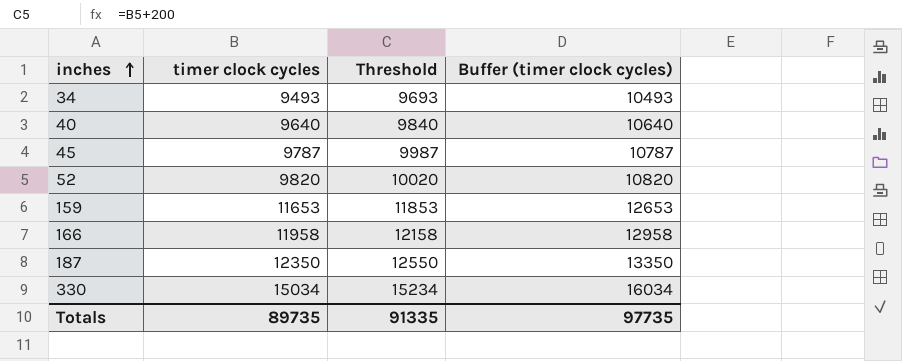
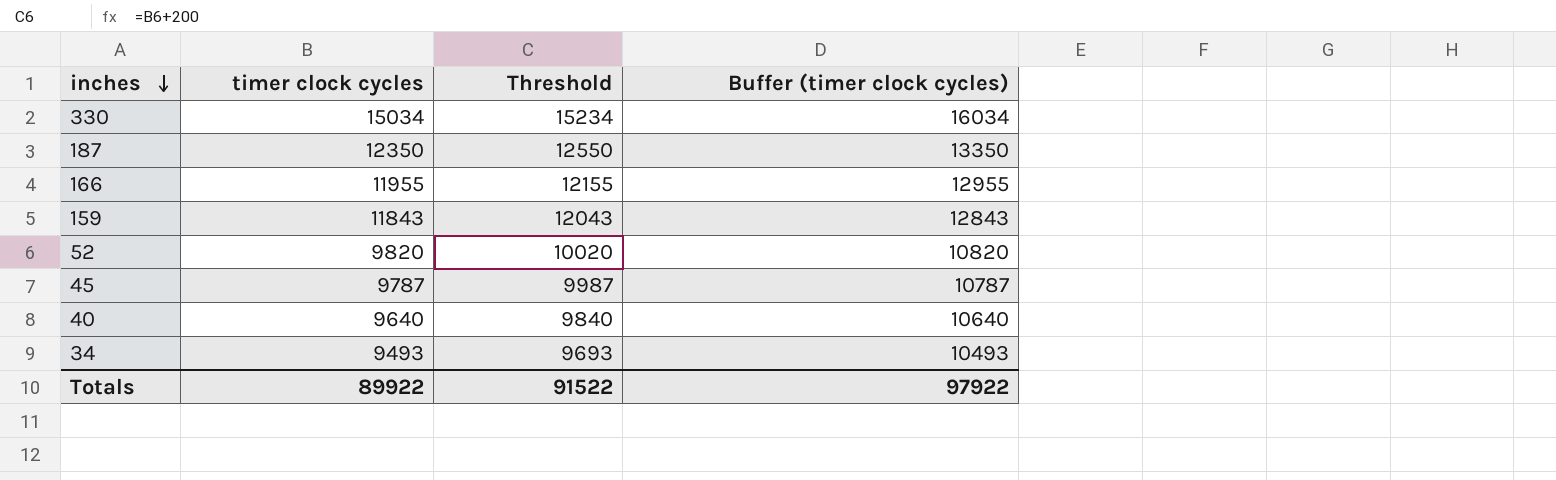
row order: inches ascending -> inches descending
166 | timer clock cycles: 11958 -> 11955
166 | Threshold: 12158 -> 12155
166 | Buffer (timer clock cycles): 12958 -> 12955
159 | timer clock cycles: 11653 -> 11843
159 | Threshold: 11853 -> 12043
159 | Buffer (timer clock cycles): 12653 -> 12843
Totals | timer clock cycles: 89735 -> 89922
Totals | Threshold: 91335 -> 91522
Totals | Buffer (timer clock cycles): 97735 -> 97922

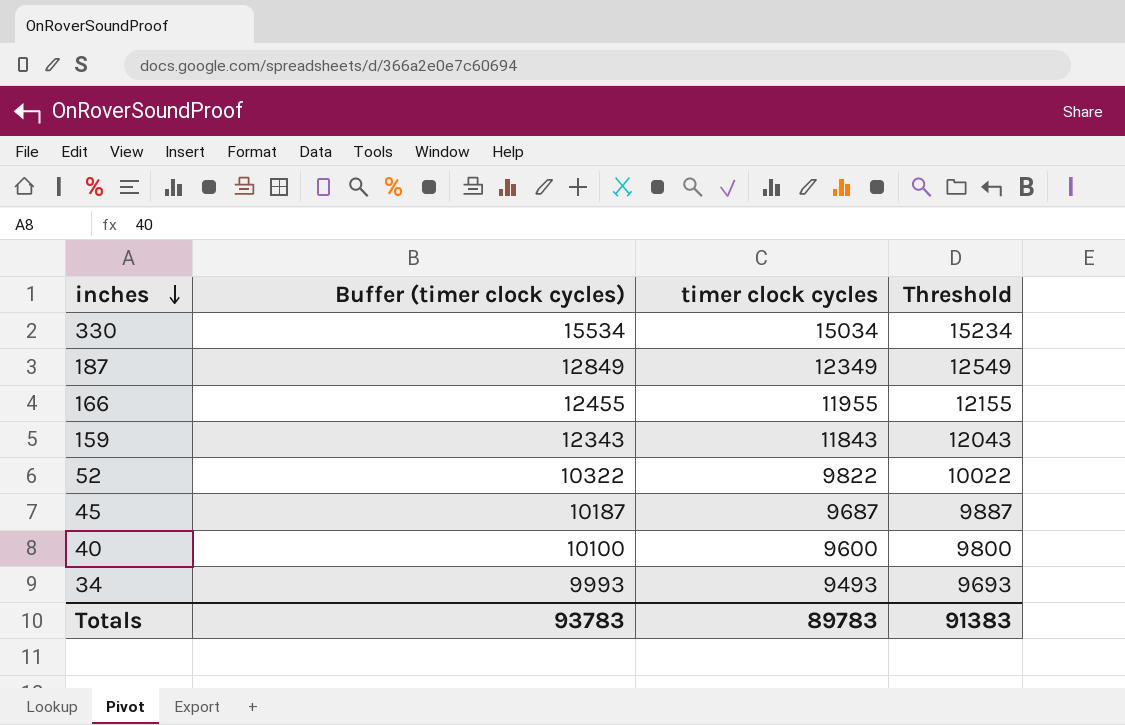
column Buffer (timer clock cycles) | formula: [timer clock cycles] + 1000 -> [timer clock cycles] + 500
column Buffer (timer clock cycles) | position: 4 -> 2
187 | timer clock cycles: 12350 -> 12349
187 | Threshold: 12550 -> 12549
52 | timer clock cycles: 9820 -> 9822
52 | Threshold: 10020 -> 10022
45 | timer clock cycles: 9787 -> 9687
45 | Threshold: 9987 -> 9887
40 | timer clock cycles: 9640 -> 9600
40 | Threshold: 9840 -> 9800
Totals | Buffer (timer clock cycles): 97922 -> 93783
Totals | timer clock cycles: 89922 -> 89783
Totals | Threshold: 91522 -> 91383

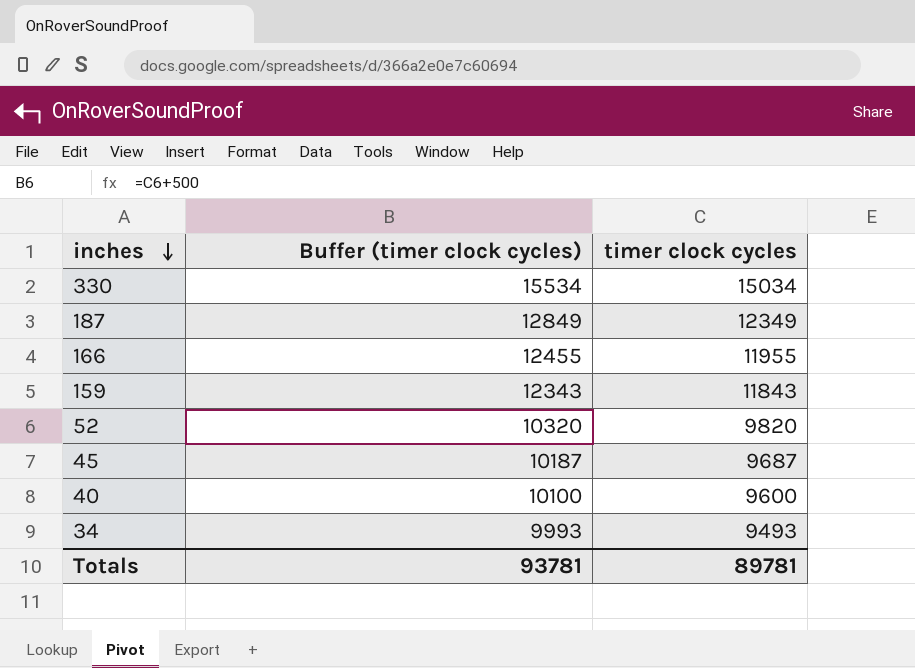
column Threshold | formula: [timer clock cycles] + 200 -> none
52 | Buffer (timer clock cycles): 10322 -> 10320
52 | timer clock cycles: 9822 -> 9820
Totals | Buffer (timer clock cycles): 93783 -> 93781
Totals | timer clock cycles: 89783 -> 89781

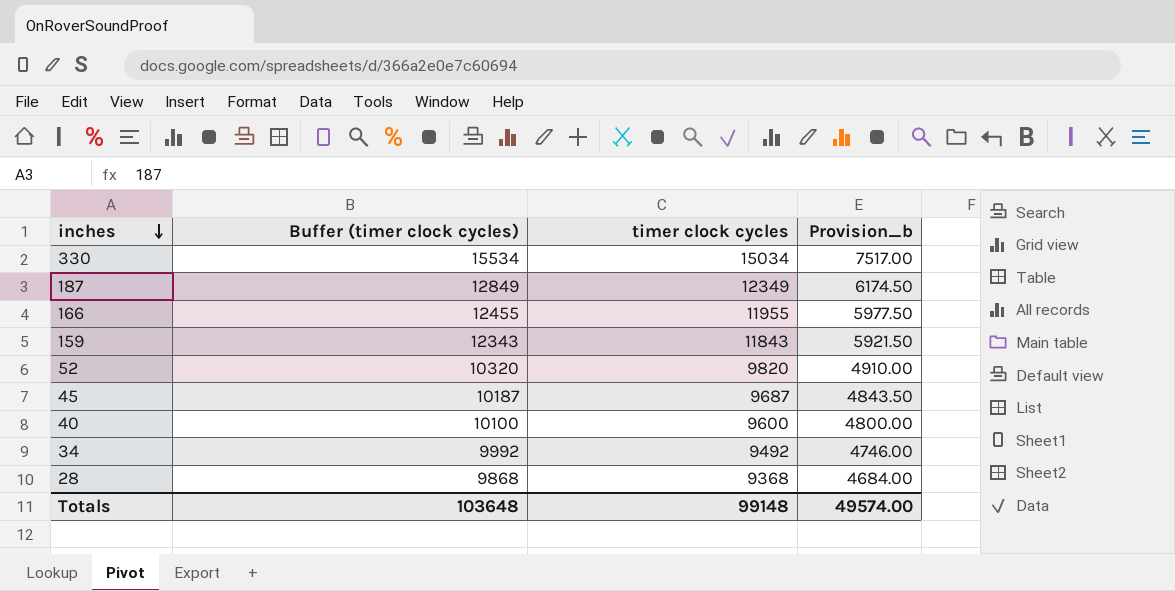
column Provision_b | formula: none -> [timer clock cycles] * 0.5
34 | Buffer (timer clock cycles): 9993 -> 9992
34 | timer clock cycles: 9493 -> 9492
row 28: none -> 9868 | 9368 | 4684.00
Totals | Buffer (timer clock cycles): 93781 -> 103648
Totals | timer clock cycles: 89781 -> 99148

